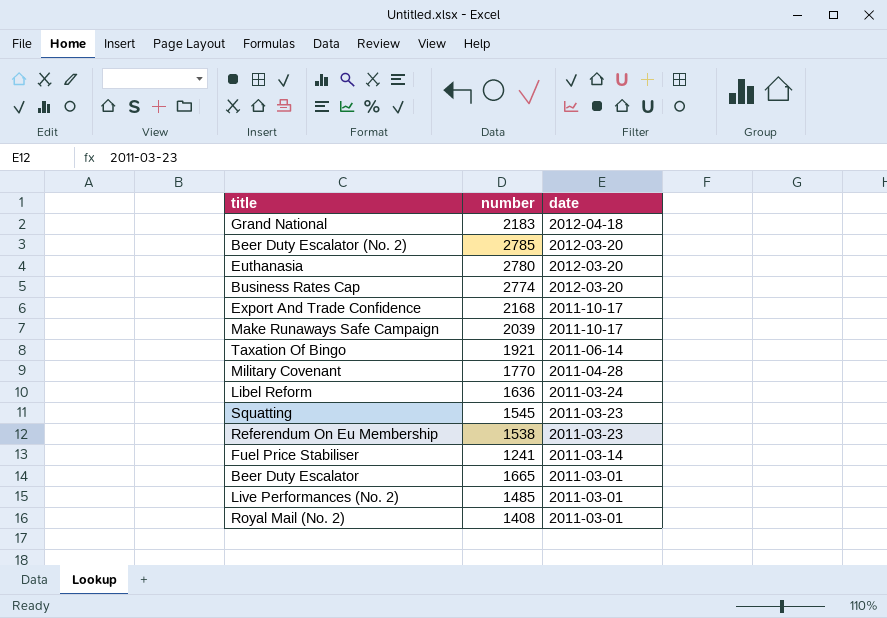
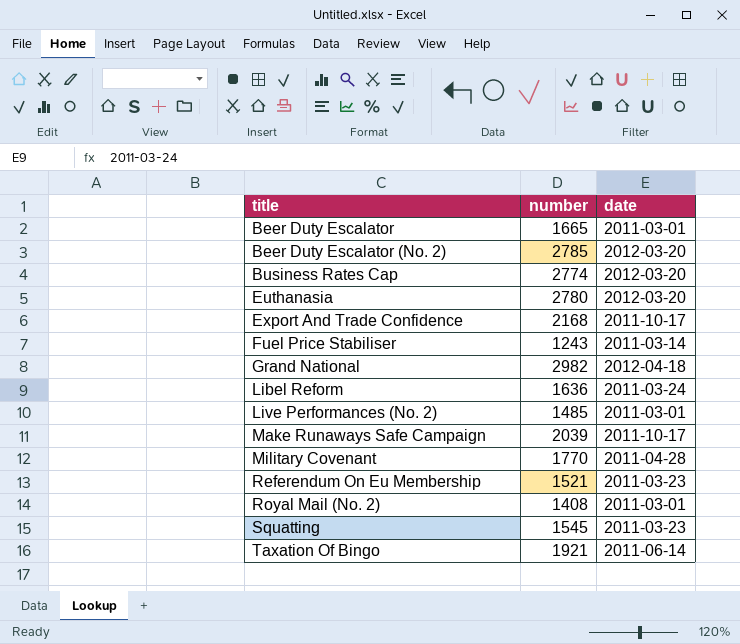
row order: date descending -> title ascending
Fuel Price Stabiliser | number: 1241 -> 1243
Grand National | number: 2183 -> 2982
Referendum On Eu Membership | number: 1538 -> 1521

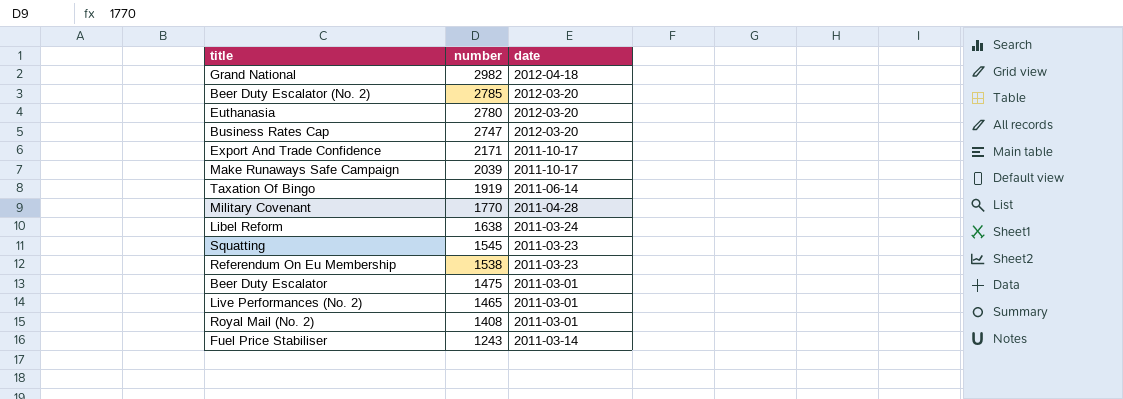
row order: title ascending -> number descending
Business Rates Cap | number: 2774 -> 2747
Export And Trade Confidence | number: 2168 -> 2171
Taxation Of Bingo | number: 1921 -> 1919
Libel Reform | number: 1636 -> 1638
Referendum On Eu Membership | number: 1521 -> 1538
Beer Duty Escalator | number: 1665 -> 1475
Live Performances (No. 2) | number: 1485 -> 1465

